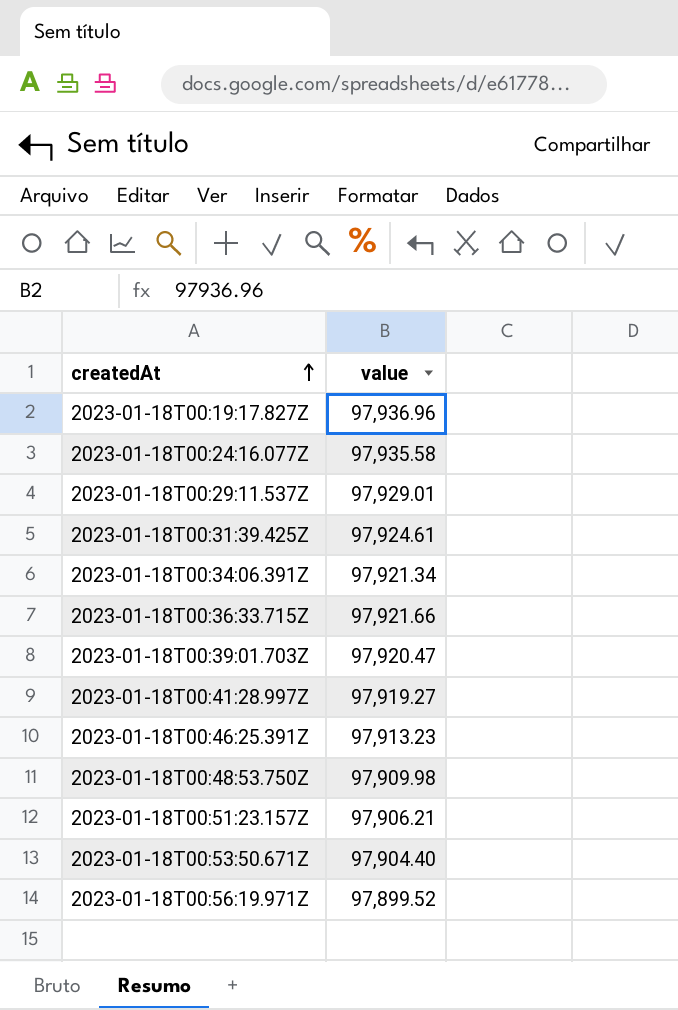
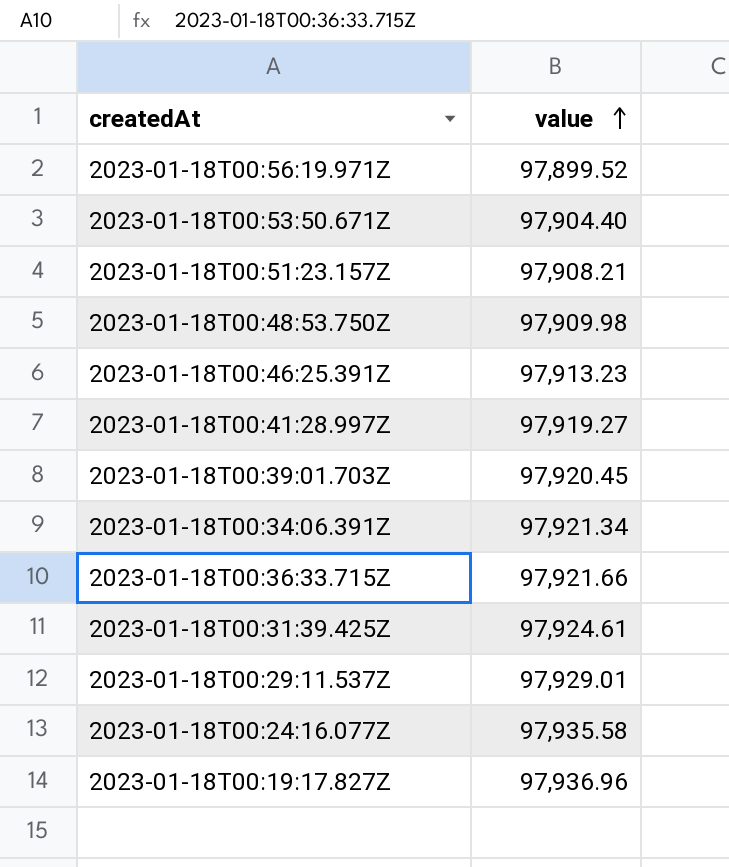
row order: createdAt ascending -> value ascending
2023-01-18T00:51:23.157Z | value: 97,906.21 -> 97,908.21
2023-01-18T00:39:01.703Z | value: 97,920.47 -> 97,920.45

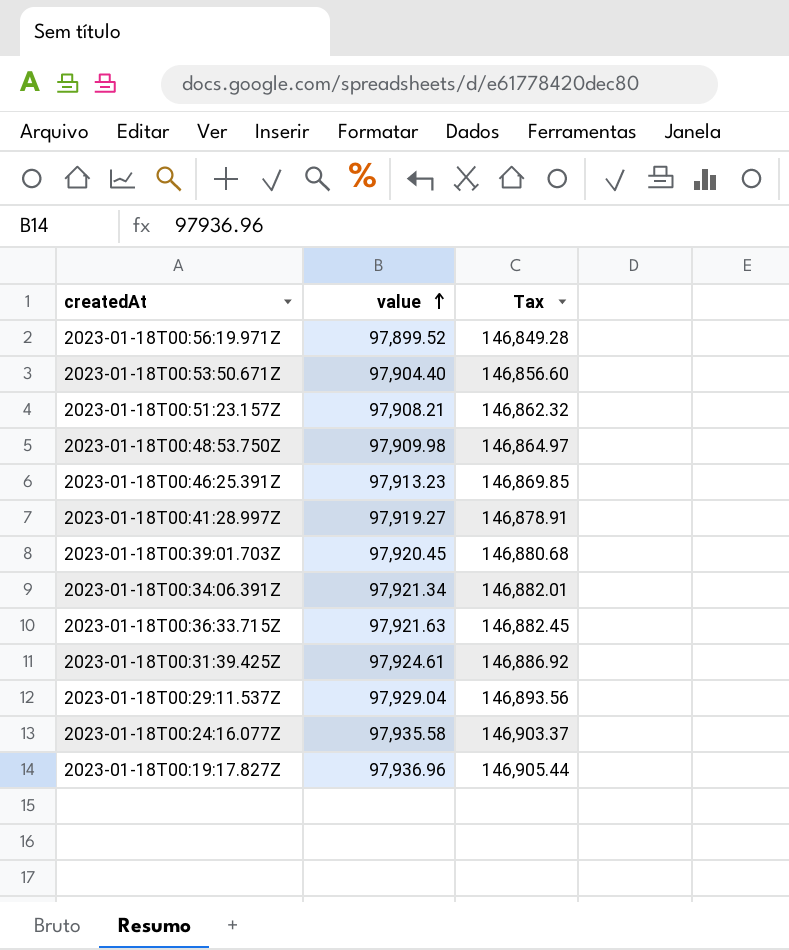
column Tax | formula: none -> [value] * 1.5
2023-01-18T00:36:33.715Z | value: 97,921.66 -> 97,921.63
2023-01-18T00:29:11.537Z | value: 97,929.01 -> 97,929.04

